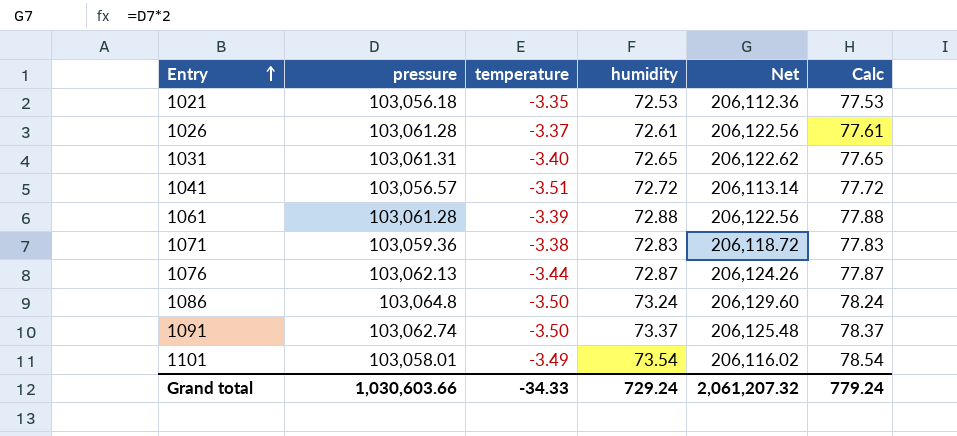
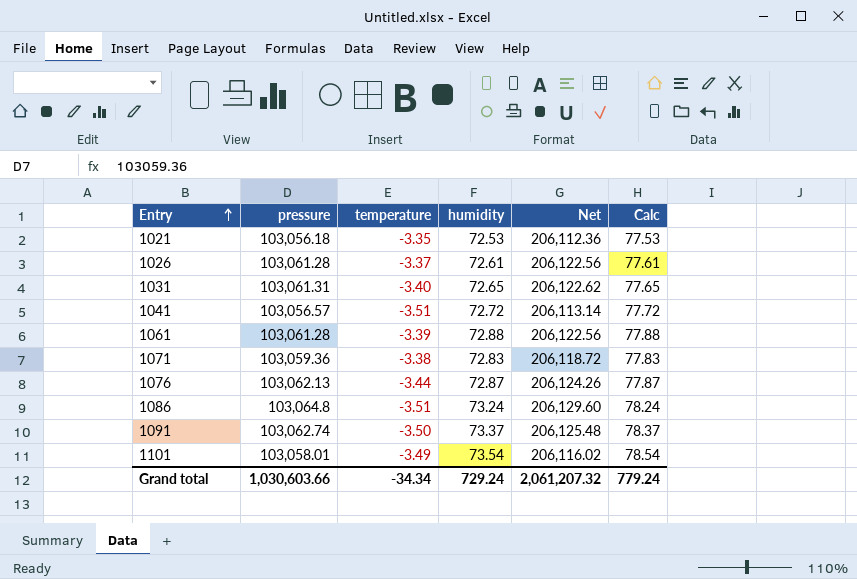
1086 | temperature: -3.50 -> -3.51
Grand total | temperature: -34.33 -> -34.34

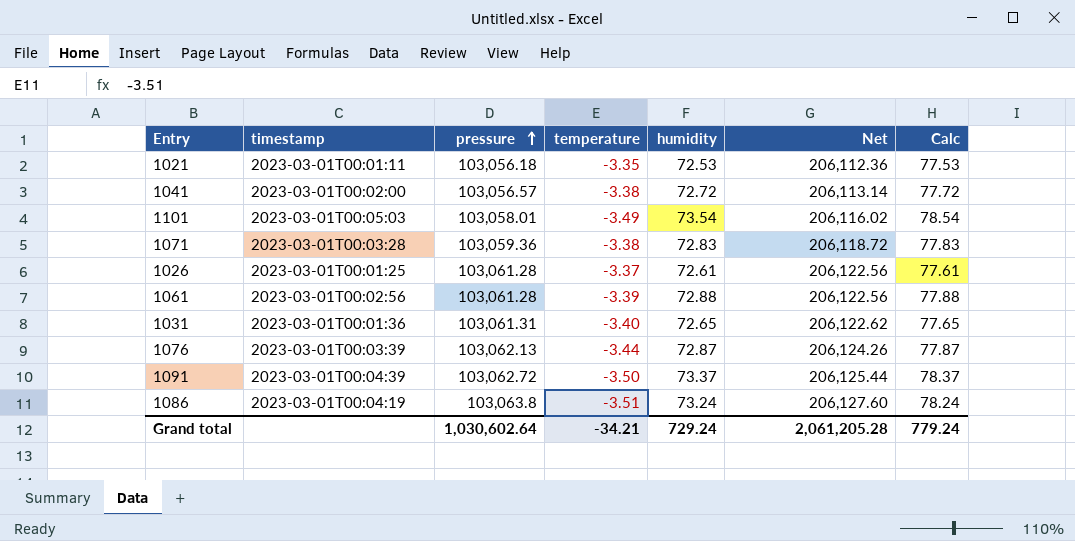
row order: Entry ascending -> pressure ascending
column timestamp | position: none -> 2
1041 | temperature: -3.51 -> -3.38
1091 | pressure: 103,062.74 -> 103,062.72
1091 | Net: 206,125.48 -> 206,125.44
1086 | pressure: 103,064.8 -> 103,063.8
1086 | Net: 206,129.60 -> 206,127.60
Grand total | pressure: 1,030,603.66 -> 1,030,602.64
Grand total | temperature: -34.34 -> -34.21
Grand total | Net: 2,061,207.32 -> 2,061,205.28

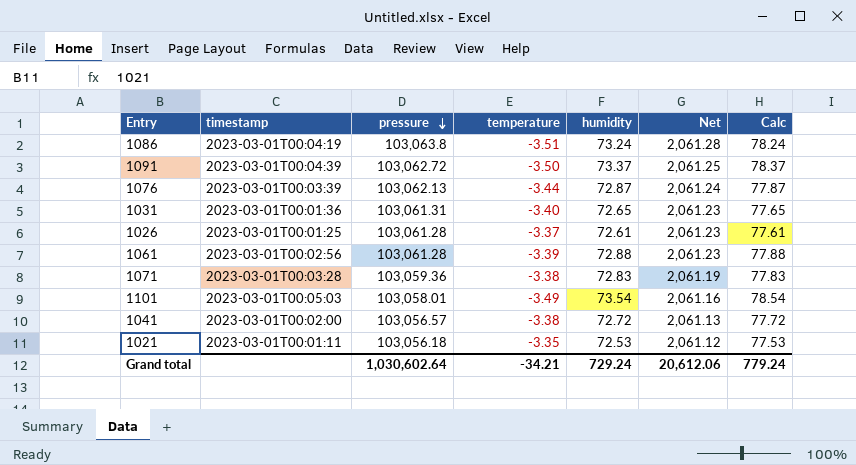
row order: pressure ascending -> pressure descending
column Net | formula: [pressure] * 2 -> [pressure] * 0.02
Grand total | Net: 2,061,205.28 -> 20,612.06

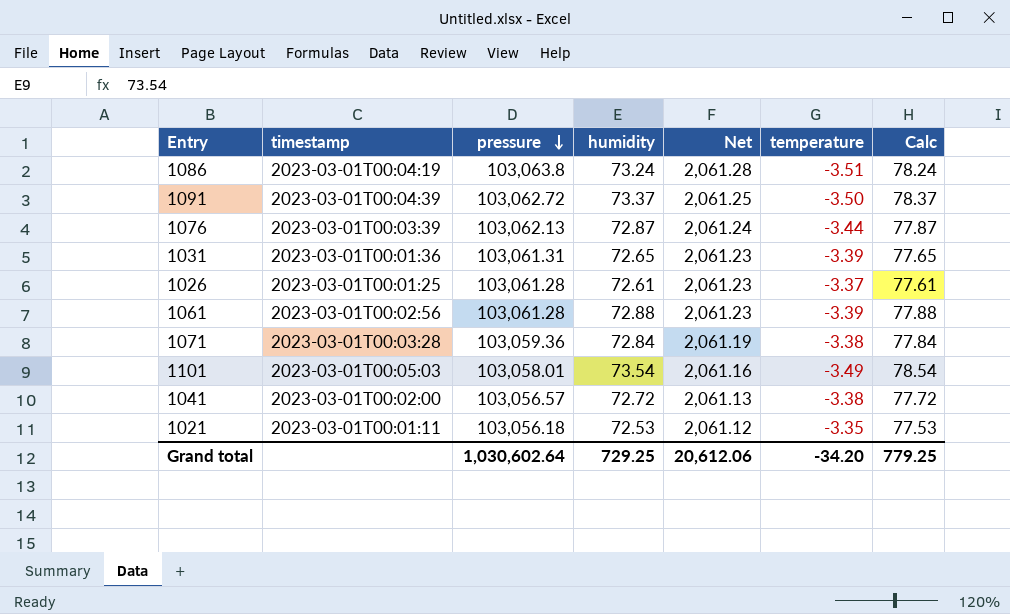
column temperature | position: 4 -> 6
1031 | temperature: -3.40 -> -3.39
1071 | humidity: 72.83 -> 72.84
1071 | Calc: 77.83 -> 77.84
Grand total | humidity: 729.24 -> 729.25
Grand total | temperature: -34.21 -> -34.20
Grand total | Calc: 779.24 -> 779.25

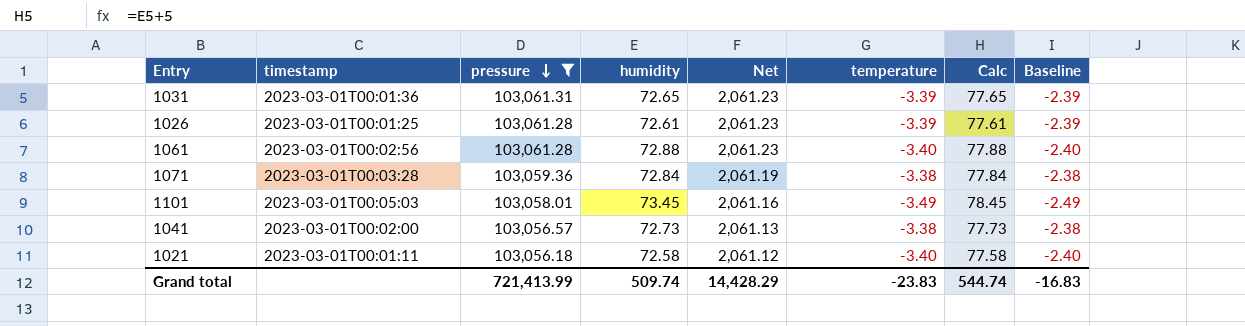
filter: none -> pressure <= 103,061.31
column Baseline | formula: none -> [temperature] + 1
1026 | temperature: -3.37 -> -3.39
1061 | temperature: -3.39 -> -3.40
1101 | humidity: 73.54 -> 73.45
1101 | Calc: 78.54 -> 78.45
1041 | humidity: 72.72 -> 72.73
1041 | Calc: 77.72 -> 77.73
1021 | humidity: 72.53 -> 72.58
1021 | temperature: -3.35 -> -3.40
1021 | Calc: 77.53 -> 77.58
Grand total | pressure: 1,030,602.64 -> 721,413.99
Grand total | humidity: 729.25 -> 509.74
Grand total | Net: 20,612.06 -> 14,428.29
Grand total | temperature: -34.20 -> -23.83
Grand total | Calc: 779.25 -> 544.74

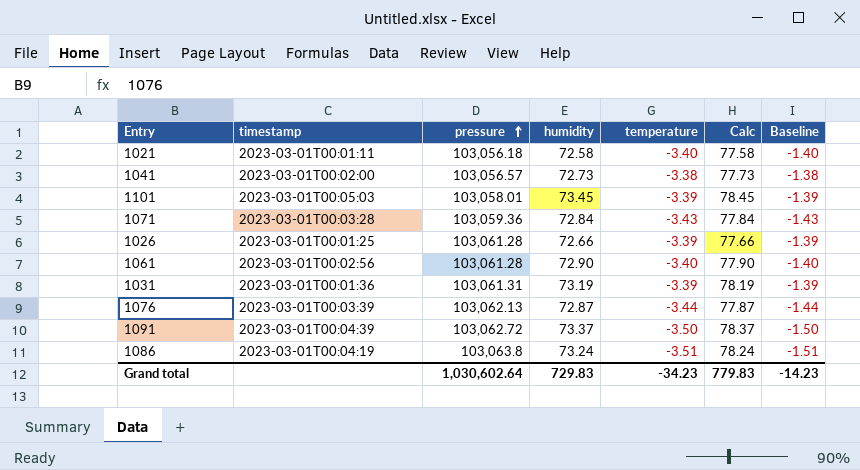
filter: pressure <= 103,061.31 -> none
row order: pressure descending -> pressure ascending
column Net | formula: [pressure] * 0.02 -> none
column Baseline | formula: [temperature] + 1 -> [temperature] + 2
1101 | temperature: -3.49 -> -3.39
1071 | temperature: -3.38 -> -3.43
1026 | humidity: 72.61 -> 72.66
1026 | Calc: 77.61 -> 77.66
1061 | humidity: 72.88 -> 72.90
1061 | Calc: 77.88 -> 77.90
1031 | humidity: 72.65 -> 73.19
1031 | Calc: 77.65 -> 78.19
Grand total | pressure: 721,413.99 -> 1,030,602.64
Grand total | humidity: 509.74 -> 729.83
Grand total | temperature: -23.83 -> -34.23
Grand total | Calc: 544.74 -> 779.83
Grand total | Baseline: -16.83 -> -14.23

